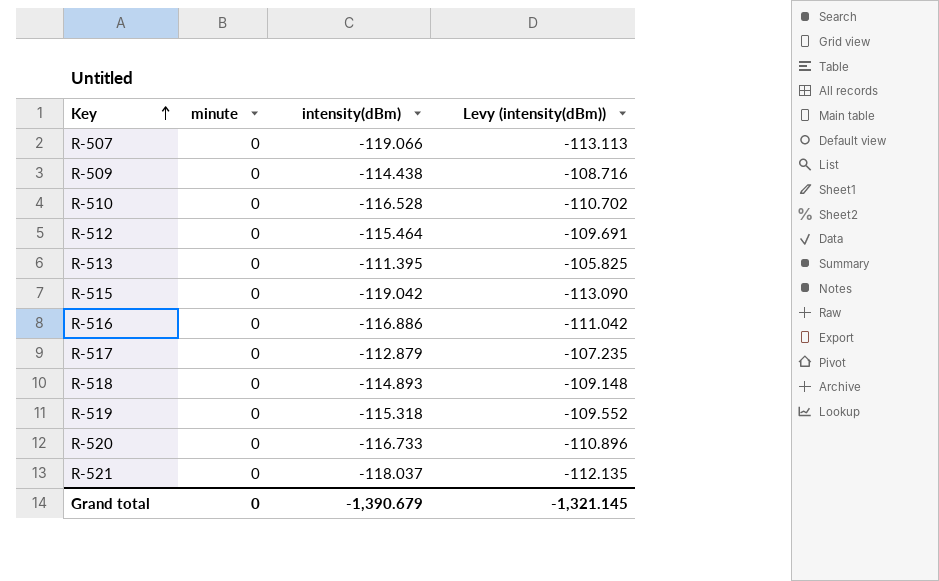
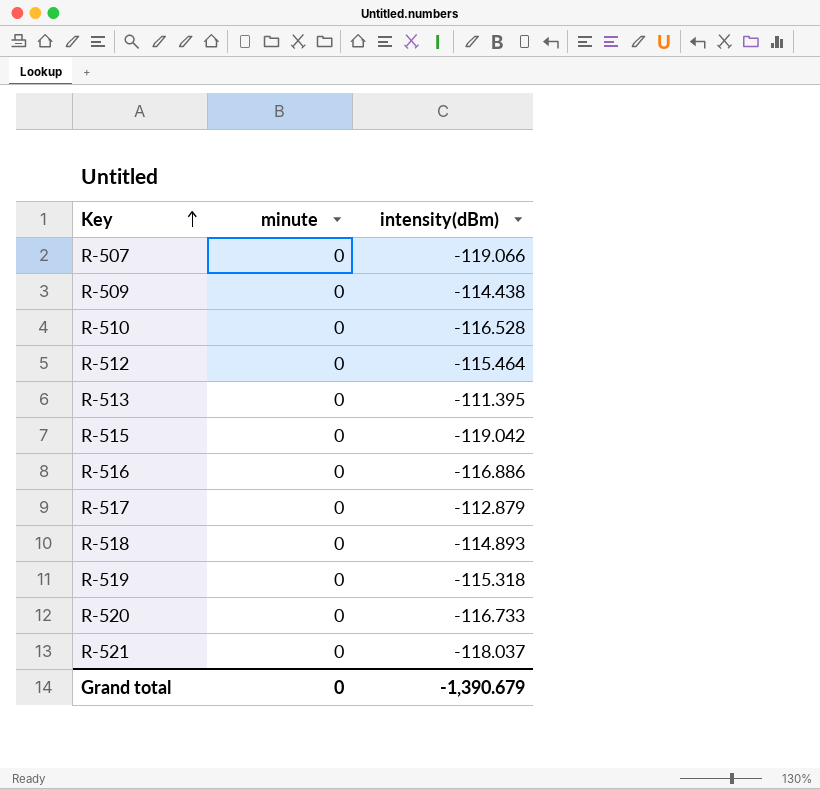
column Levy (intensity(dBm)) | formula: [intensity(dBm)] * 0.95 -> none

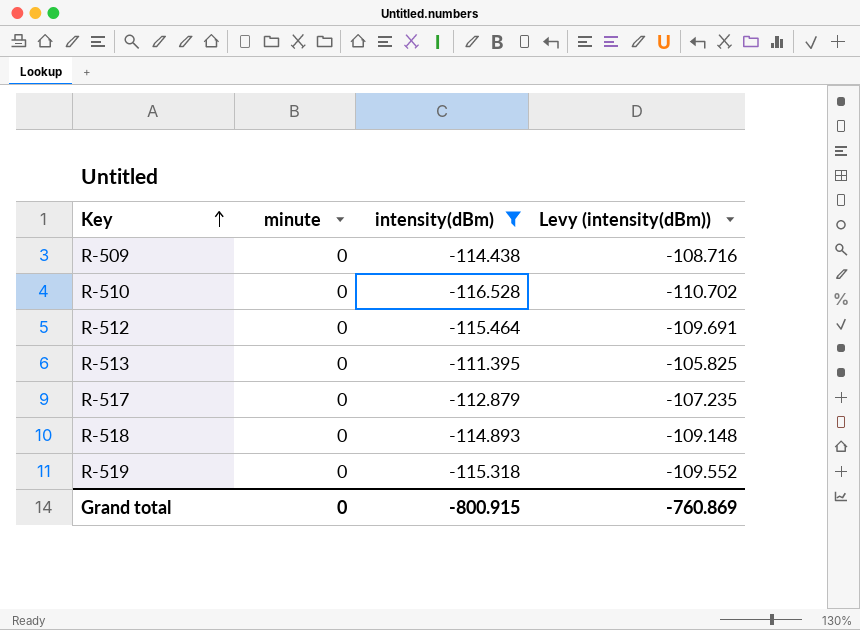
filter: none -> intensity(dBm) >= -116.528
column Levy (intensity(dBm)) | formula: none -> [intensity(dBm)] * 0.95
Grand total | intensity(dBm): -1,390.679 -> -800.915

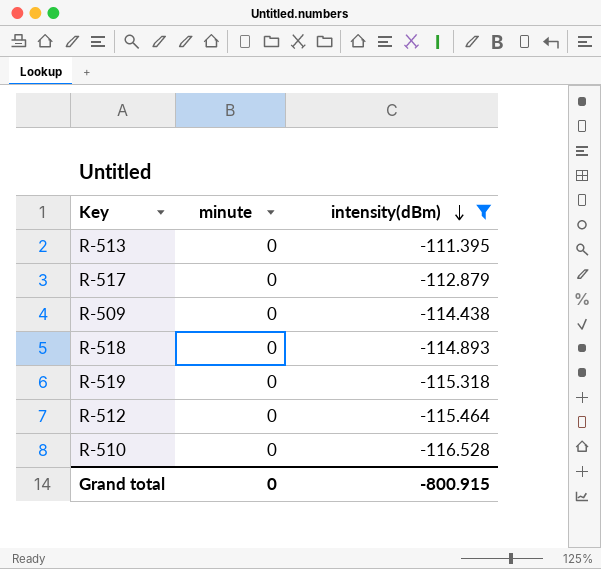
row order: Key ascending -> intensity(dBm) descending
column Levy (intensity(dBm)) | formula: [intensity(dBm)] * 0.95 -> none

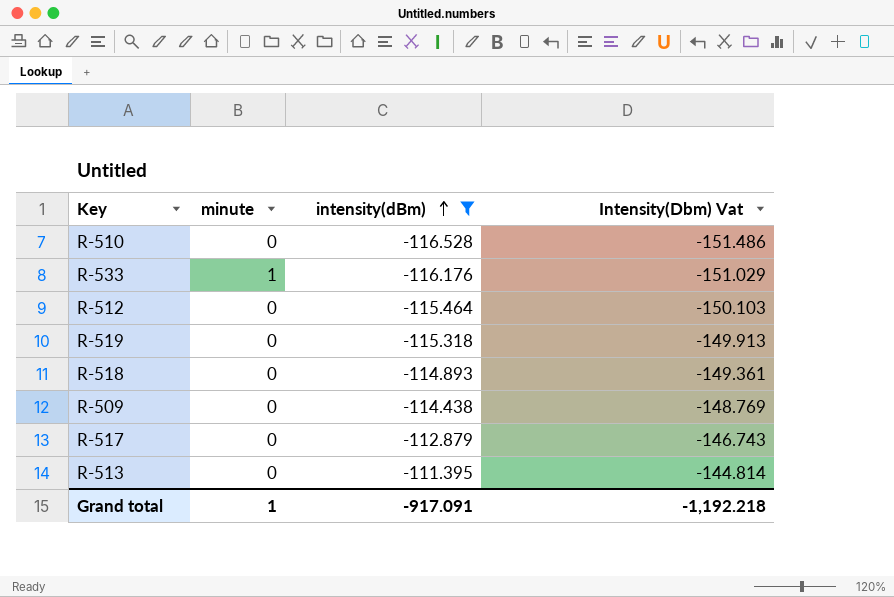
row order: intensity(dBm) descending -> intensity(dBm) ascending
column Intensity(Dbm) Vat | formula: none -> [intensity(dBm)] * 1.3
row R-533: none -> 1 | -116.176 | -151.029
Grand total | minute: 0 -> 1
Grand total | intensity(dBm): -800.915 -> -917.091

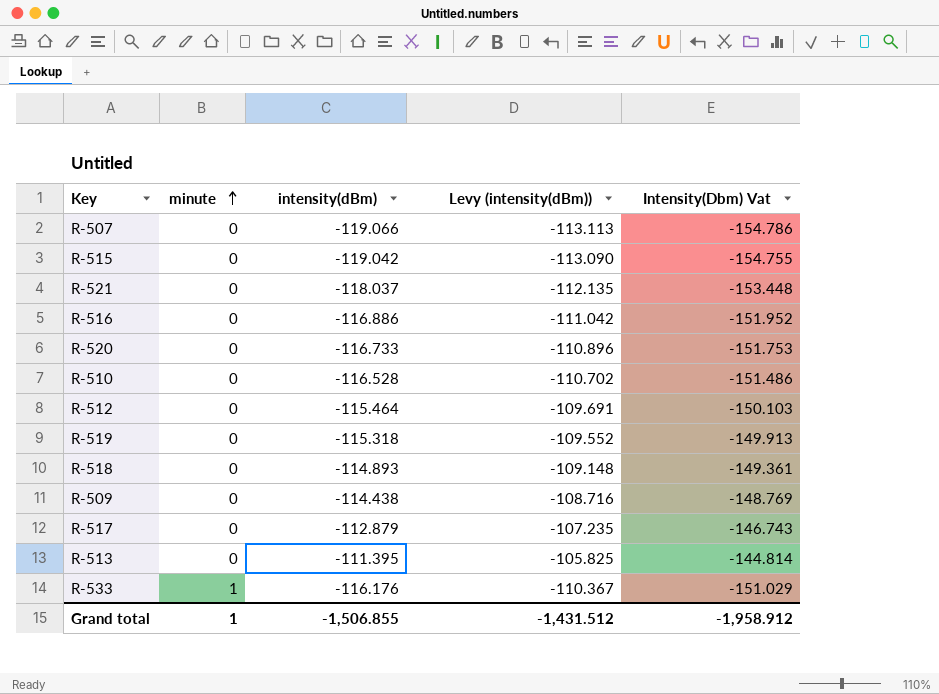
filter: intensity(dBm) >= -116.528 -> none
row order: intensity(dBm) ascending -> minute ascending
column Levy (intensity(dBm)) | formula: none -> [intensity(dBm)] * 0.95
Grand total | intensity(dBm): -917.091 -> -1,506.855
Grand total | Intensity(Dbm) Vat: -1,192.218 -> -1,958.912

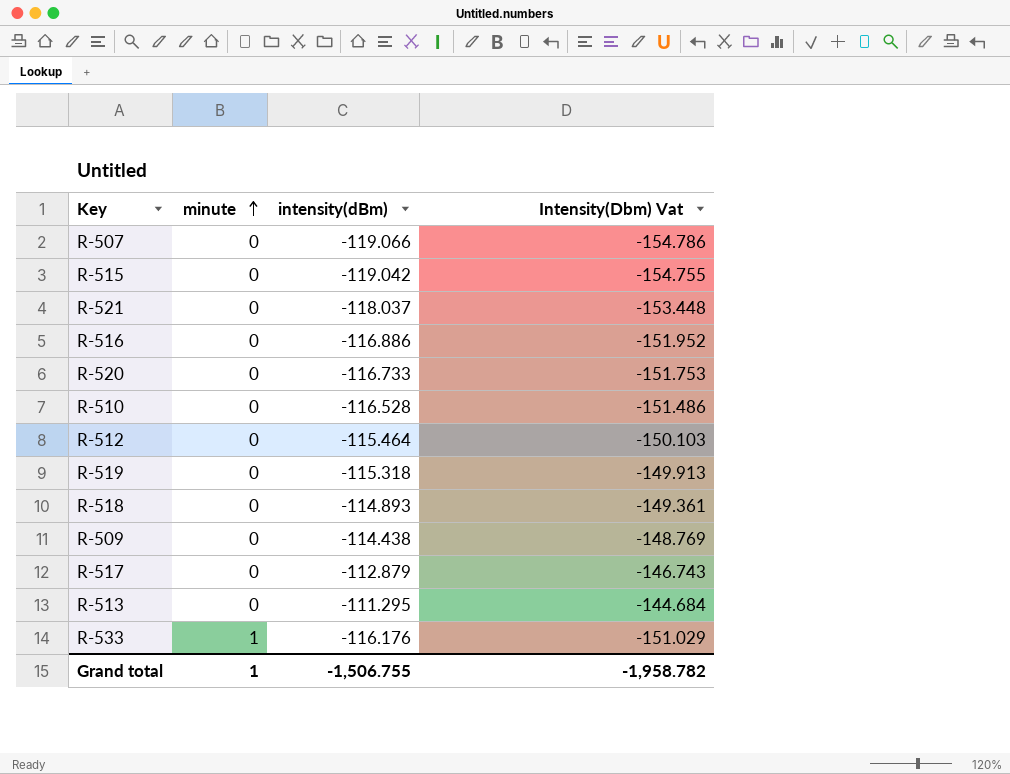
column Levy (intensity(dBm)) | formula: [intensity(dBm)] * 0.95 -> none
R-513 | intensity(dBm): -111.395 -> -111.295
R-513 | Intensity(Dbm) Vat: -144.814 -> -144.684
Grand total | intensity(dBm): -1,506.855 -> -1,506.755
Grand total | Intensity(Dbm) Vat: -1,958.912 -> -1,958.782

